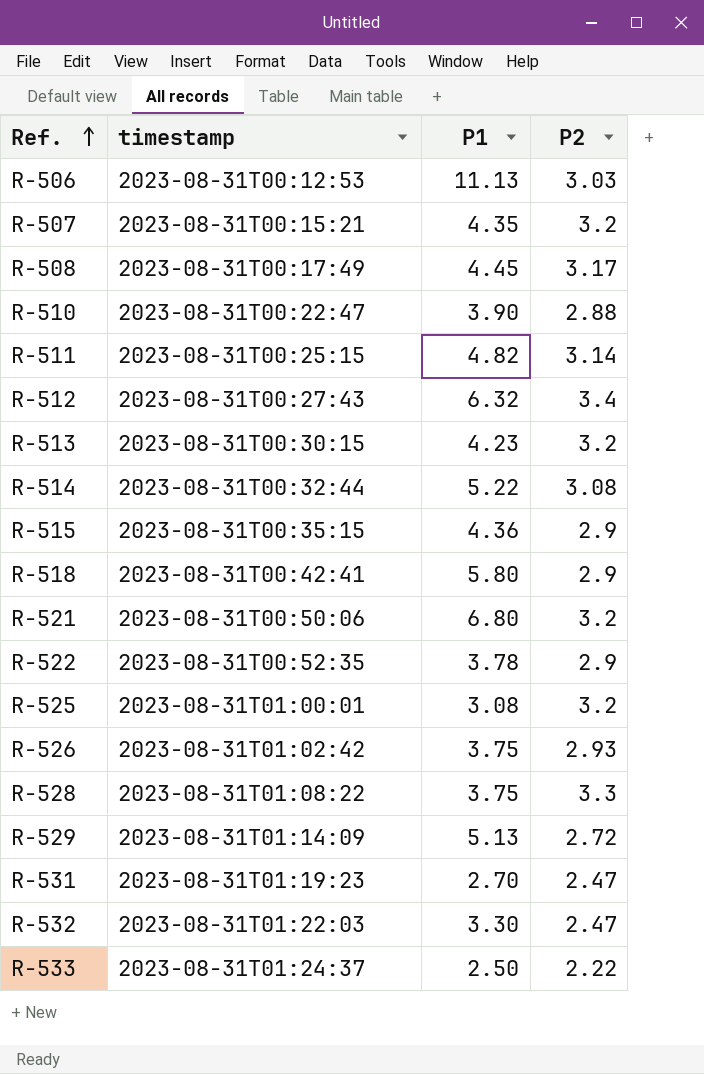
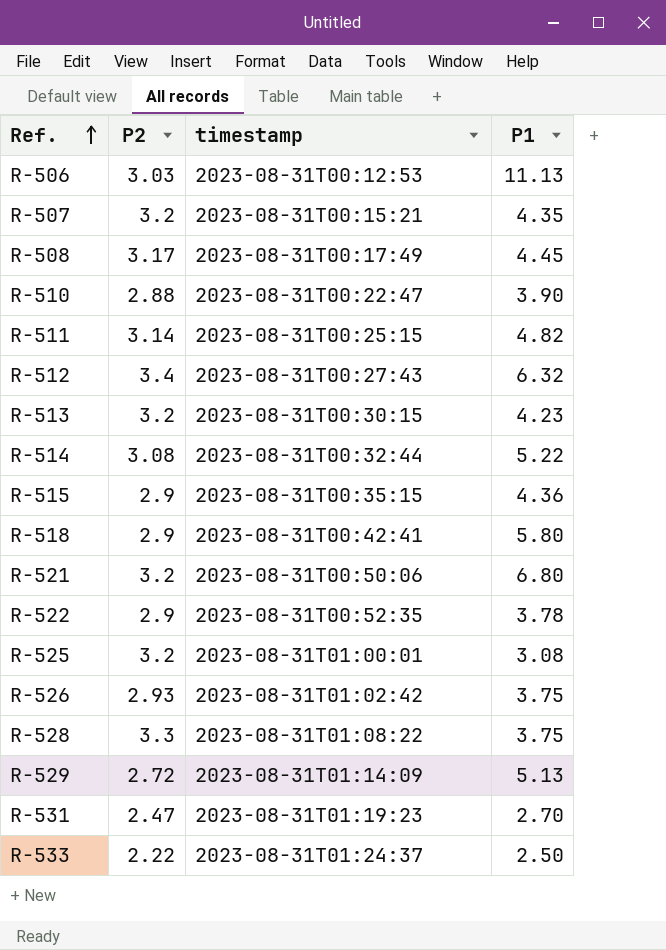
column P2 | position: 4 -> 2
row R-532: 2023-08-31T01:22:03 | 3.30 | 2.47 -> none

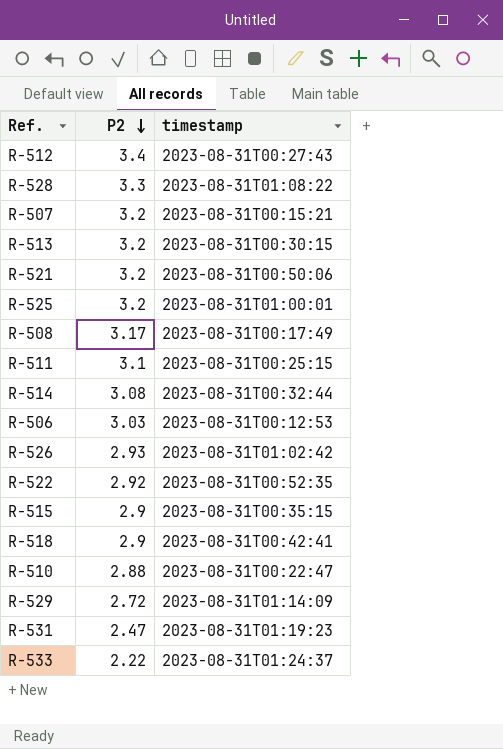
row order: Ref. ascending -> P2 descending
column P1 | position: 4 -> none
R-511 | P2: 3.14 -> 3.1
R-522 | P2: 2.9 -> 2.92

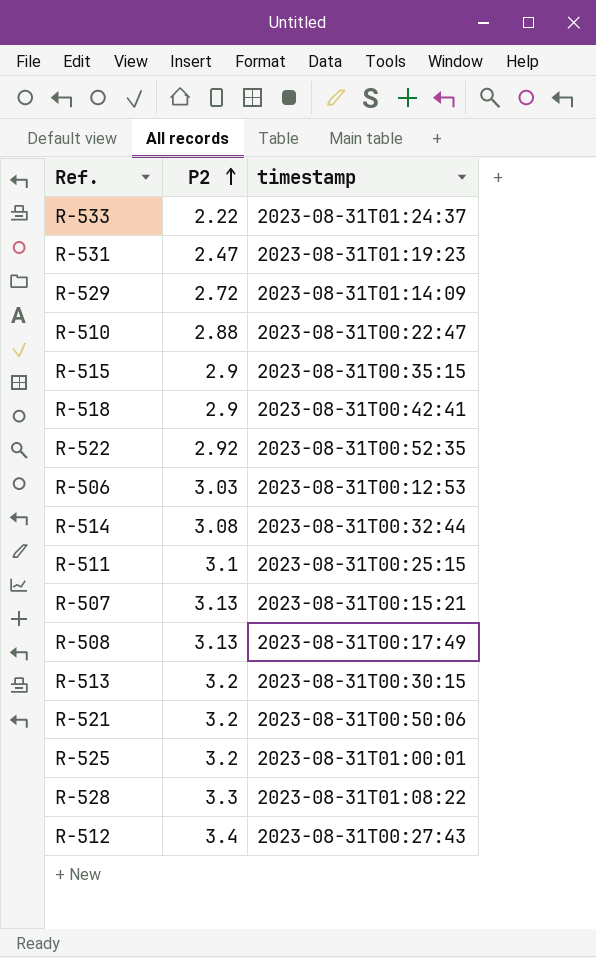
row order: P2 descending -> P2 ascending
row R-526: 2.93 | 2023-08-31T01:02:42 -> none
R-507 | P2: 3.2 -> 3.13
R-508 | P2: 3.17 -> 3.13

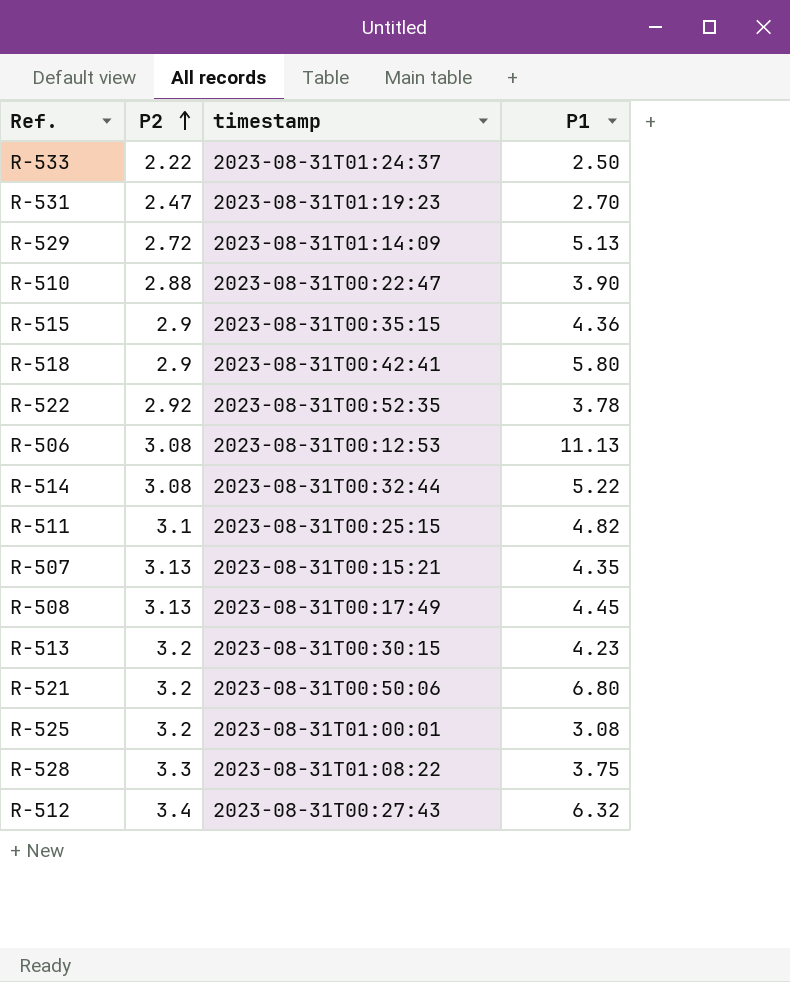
column P1 | position: none -> 4
R-506 | P2: 3.03 -> 3.08

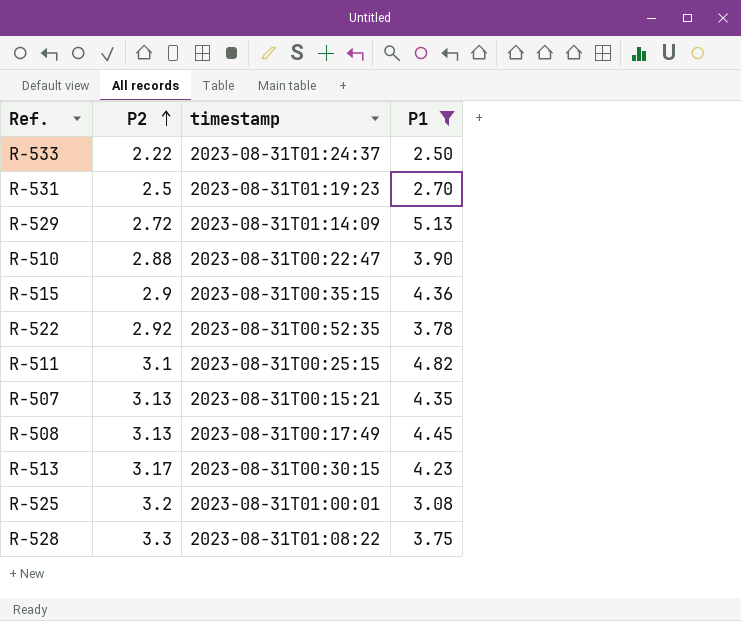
filter: none -> P1 <= 5.13
R-531 | P2: 2.47 -> 2.5
R-513 | P2: 3.2 -> 3.17

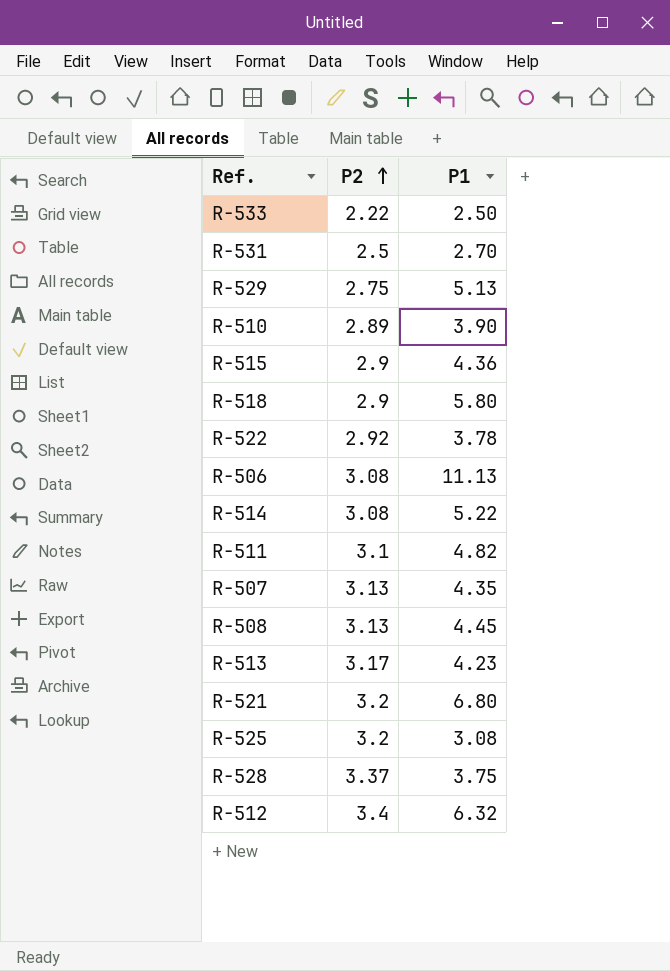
filter: P1 <= 5.13 -> none
column timestamp | position: 3 -> none
R-529 | P2: 2.72 -> 2.75
R-510 | P2: 2.88 -> 2.89
R-528 | P2: 3.3 -> 3.37

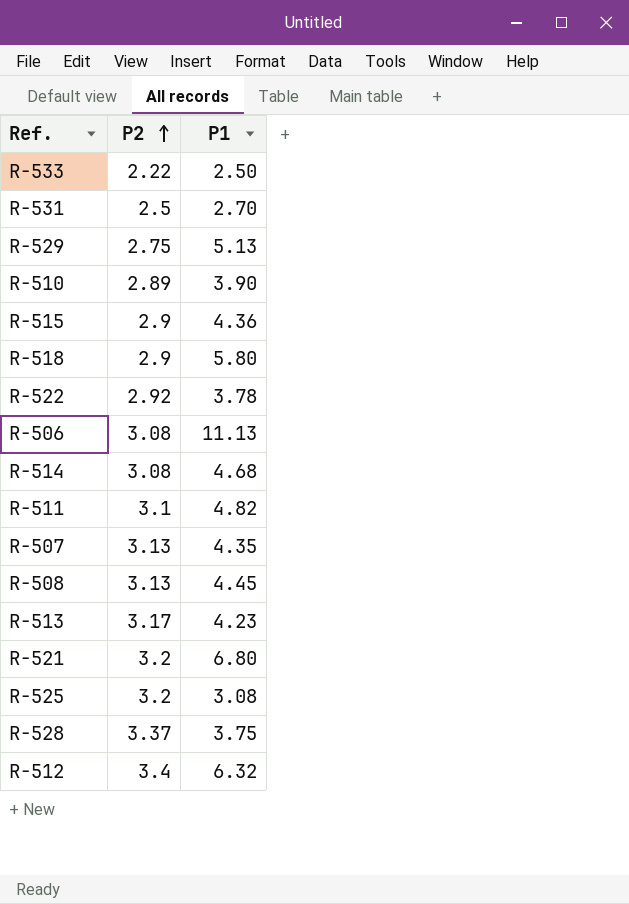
R-514 | P1: 5.22 -> 4.68

